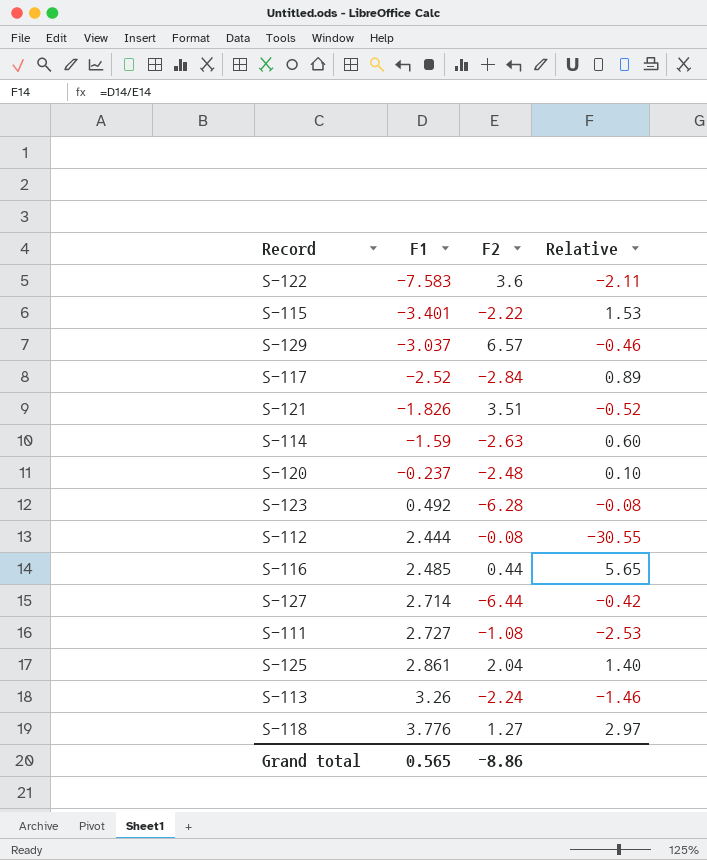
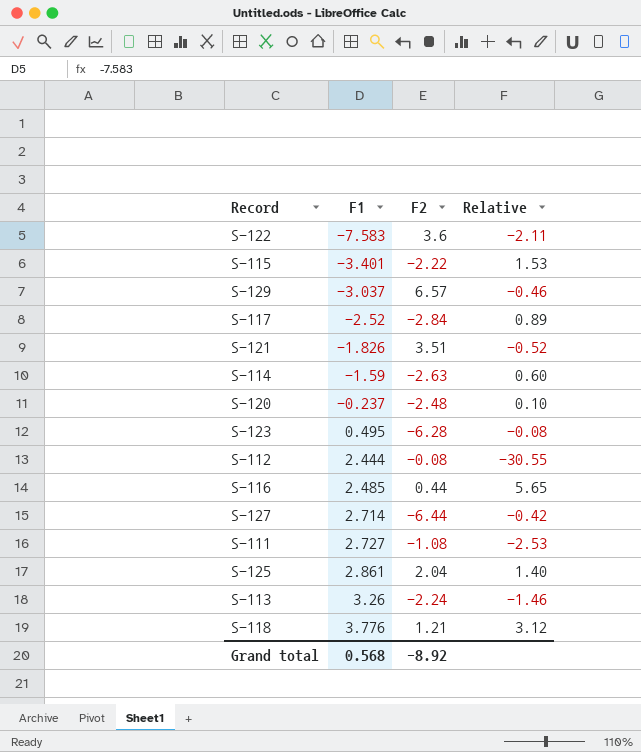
S-123 | F1: 0.492 -> 0.495
S-118 | F2: 1.27 -> 1.21
S-118 | Relative: 2.97 -> 3.12
Grand total | F1: 0.565 -> 0.568
Grand total | F2: -8.86 -> -8.92

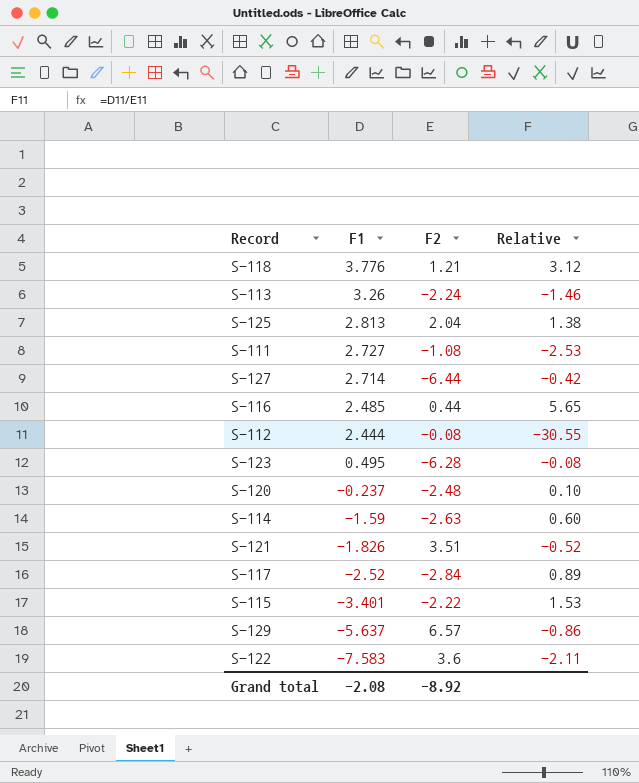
row order: F1 ascending -> F1 descending
S-125 | F1: 2.861 -> 2.813
S-125 | Relative: 1.40 -> 1.38
S-129 | F1: -3.037 -> -5.637
S-129 | Relative: -0.46 -> -0.86
Grand total | F1: 0.568 -> -2.08

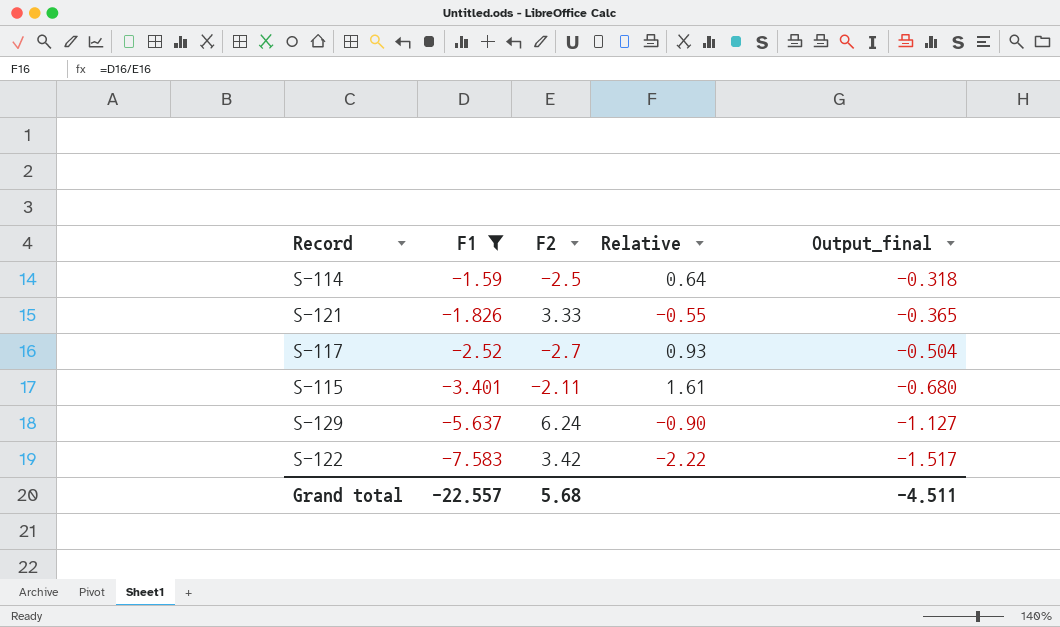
filter: none -> F1 <= -1.59
column Output_final | formula: none -> [F1] * 0.2
S-114 | F2: -2.63 -> -2.5
S-114 | Relative: 0.60 -> 0.64
S-121 | F2: 3.51 -> 3.33
S-121 | Relative: -0.52 -> -0.55
S-117 | F2: -2.84 -> -2.7
S-117 | Relative: 0.89 -> 0.93
S-115 | F2: -2.22 -> -2.11
S-115 | Relative: 1.53 -> 1.61
S-129 | F2: 6.57 -> 6.24
S-129 | Relative: -0.86 -> -0.90
S-122 | F2: 3.6 -> 3.42
S-122 | Relative: -2.11 -> -2.22
Grand total | F1: -2.08 -> -22.557
Grand total | F2: -8.92 -> 5.68

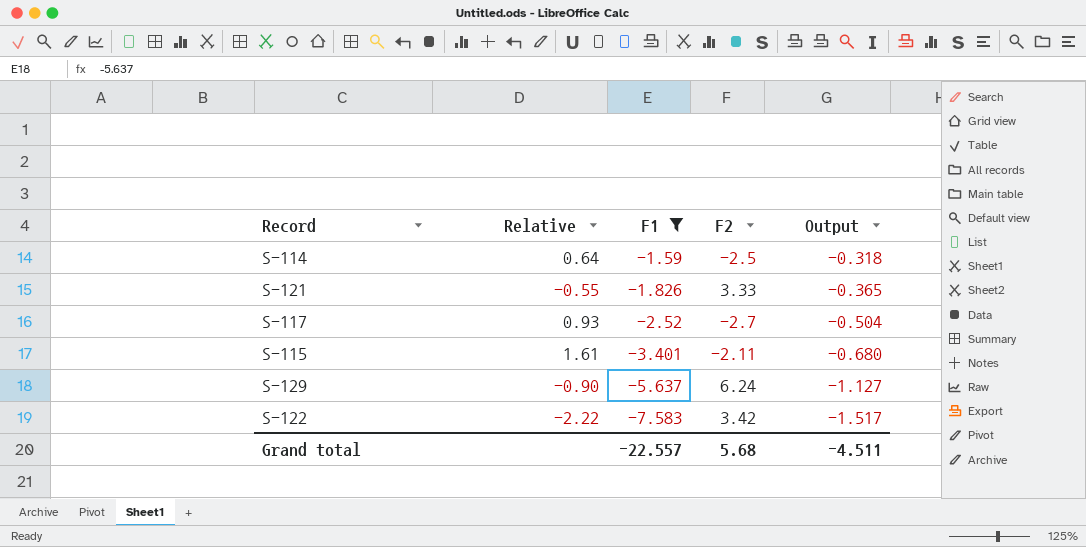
column Relative | position: 4 -> 2
column name: Output_final -> Output

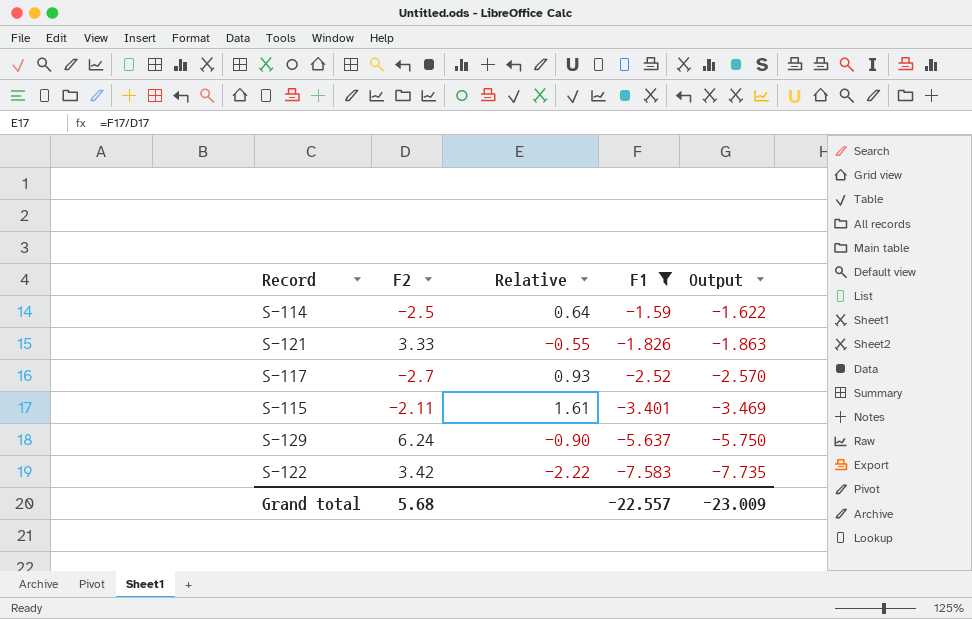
column F2 | position: 4 -> 2
column Output | formula: [F1] * 0.2 -> [F1] * 1.02
Grand total | Output: -4.511 -> -23.009

